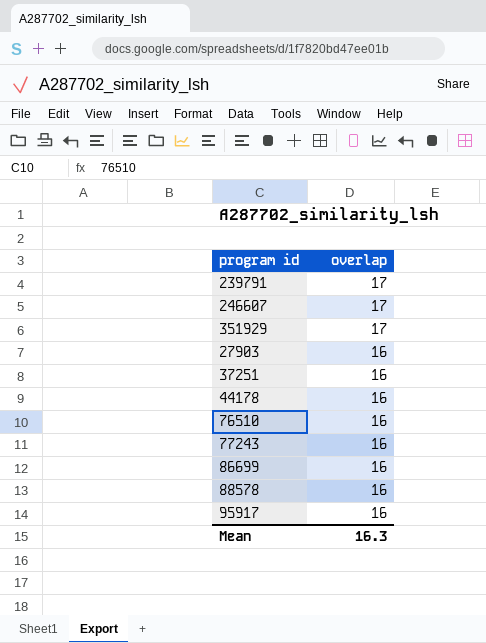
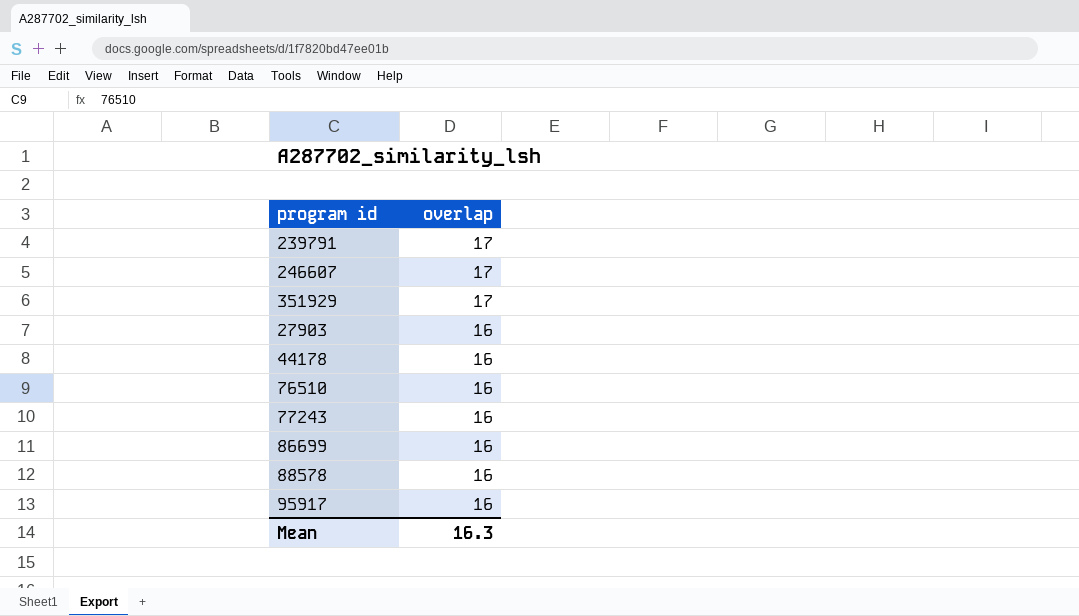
row 37251: 16 -> none

